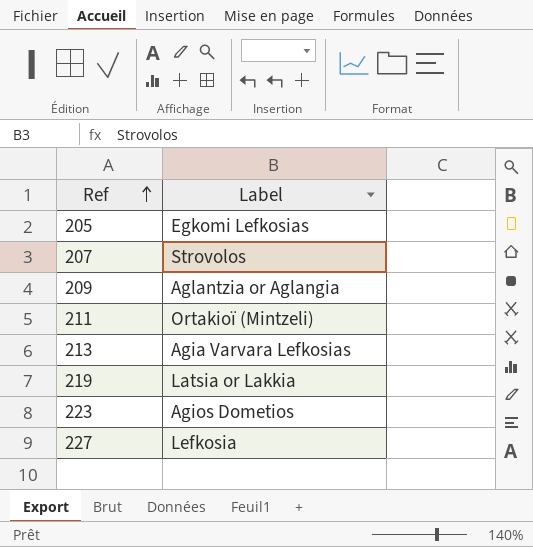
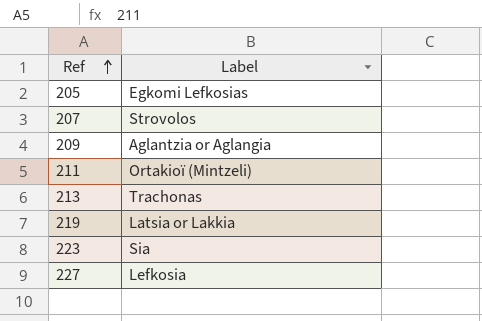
213 | Label: Agia Varvara Lefkosias -> Trachonas
223 | Label: Agios Dometios -> Sia

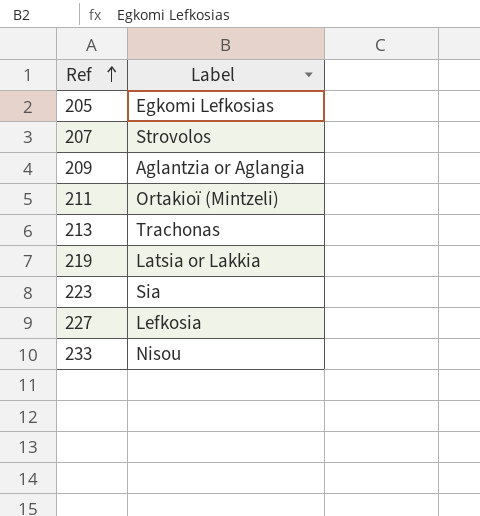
row 233: none -> Nisou

